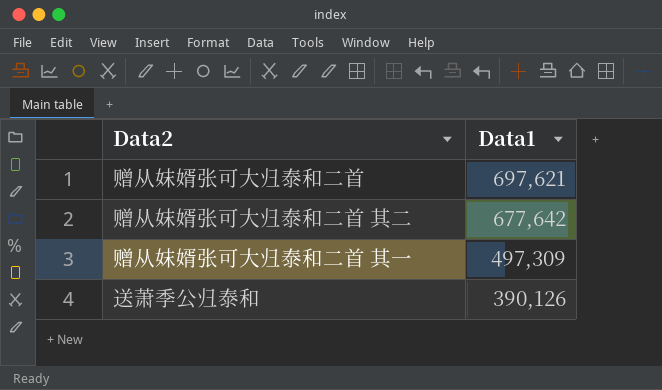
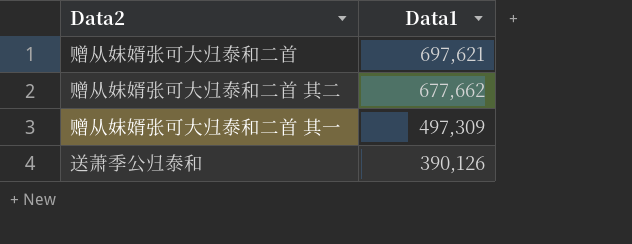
赠从妺婿张可大归泰和二首 其二 | Data1: 677,642 -> 677,662

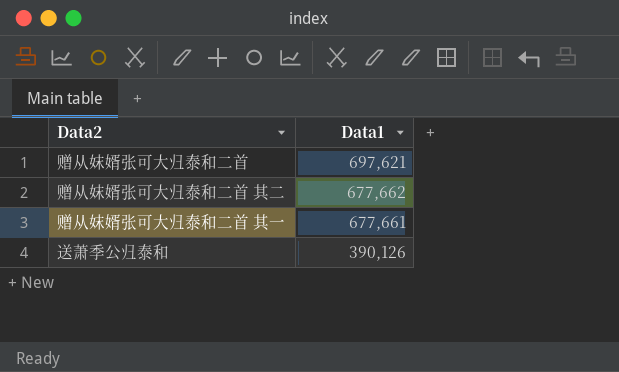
赠从妺婿张可大归泰和二首 其一 | Data1: 497,309 -> 677,661

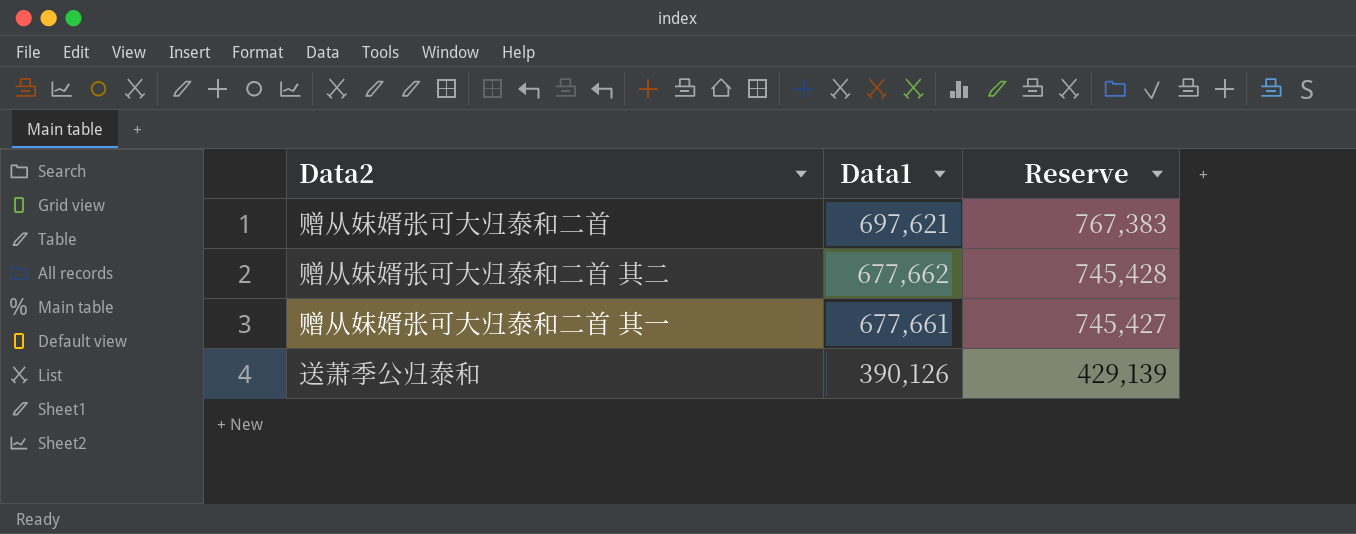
column Reserve | formula: none -> [Data1] * 1.1

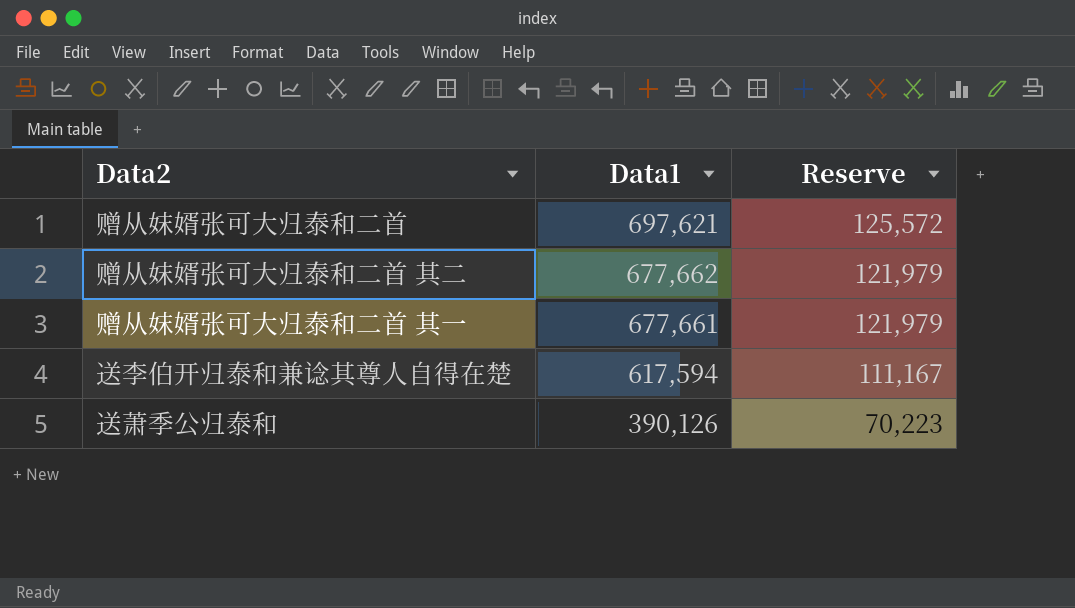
column Reserve | formula: [Data1] * 1.1 -> [Data1] * 0.18
row 送李伯开归泰和兼谂其尊人自得在楚: none -> 617,594 | 111,167

